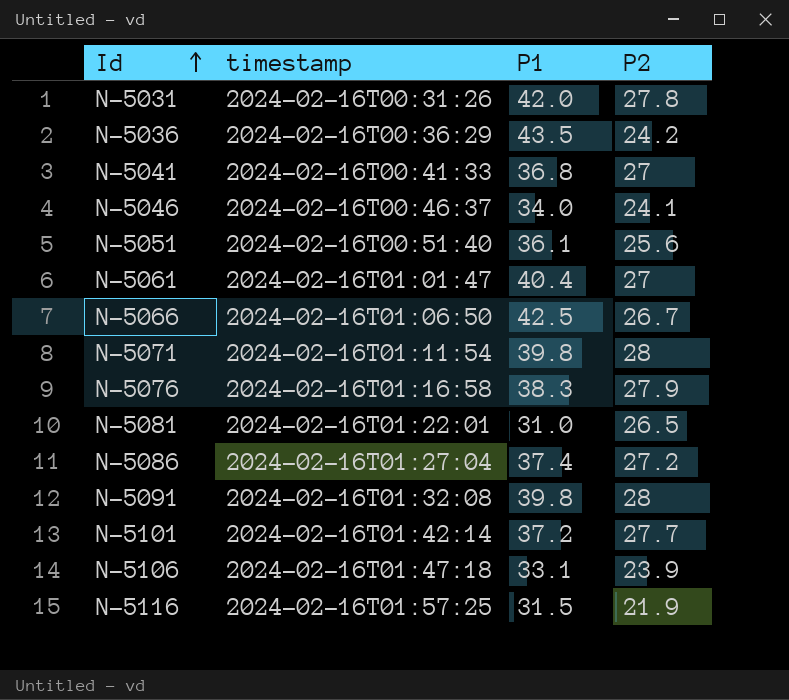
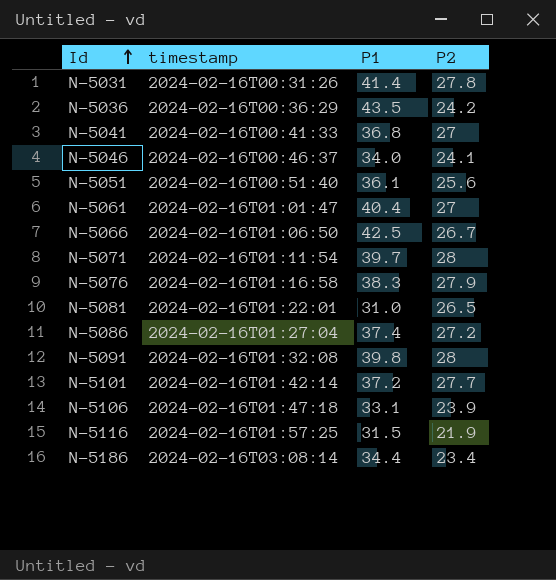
N-5031 | P1: 42.0 -> 41.4
N-5071 | P1: 39.8 -> 39.7
row N-5186: none -> 2024-02-16T03:08:14 | 34.4 | 23.4

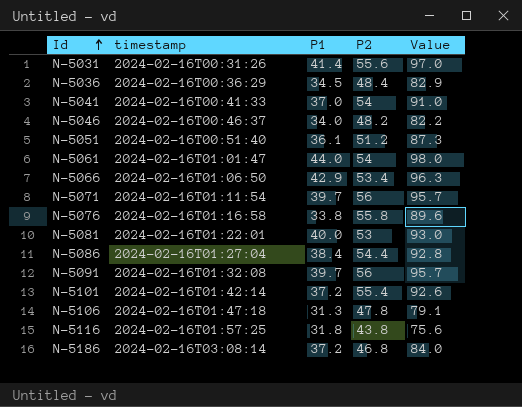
column Value | formula: none -> [P1] + [P2]
N-5031 | P2: 27.8 -> 55.6
N-5036 | P1: 43.5 -> 34.5
N-5036 | P2: 24.2 -> 48.4
N-5041 | P1: 36.8 -> 37.0
N-5041 | P2: 27 -> 54
N-5046 | P2: 24.1 -> 48.2
N-5051 | P2: 25.6 -> 51.2
N-5061 | P1: 40.4 -> 44.0
N-5061 | P2: 27 -> 54
N-5066 | P1: 42.5 -> 42.9
N-5066 | P2: 26.7 -> 53.4
N-5071 | P2: 28 -> 56
N-5076 | P1: 38.3 -> 33.8
N-5076 | P2: 27.9 -> 55.8
N-5081 | P1: 31.0 -> 40.0
N-5081 | P2: 26.5 -> 53
N-5086 | P1: 37.4 -> 38.4
N-5086 | P2: 27.2 -> 54.4
N-5091 | P1: 39.8 -> 39.7
N-5091 | P2: 28 -> 56
N-5101 | P2: 27.7 -> 55.4
N-5106 | P1: 33.1 -> 31.3
N-5106 | P2: 23.9 -> 47.8
N-5116 | P1: 31.5 -> 31.8
N-5116 | P2: 21.9 -> 43.8
N-5186 | P1: 34.4 -> 37.2
N-5186 | P2: 23.4 -> 46.8

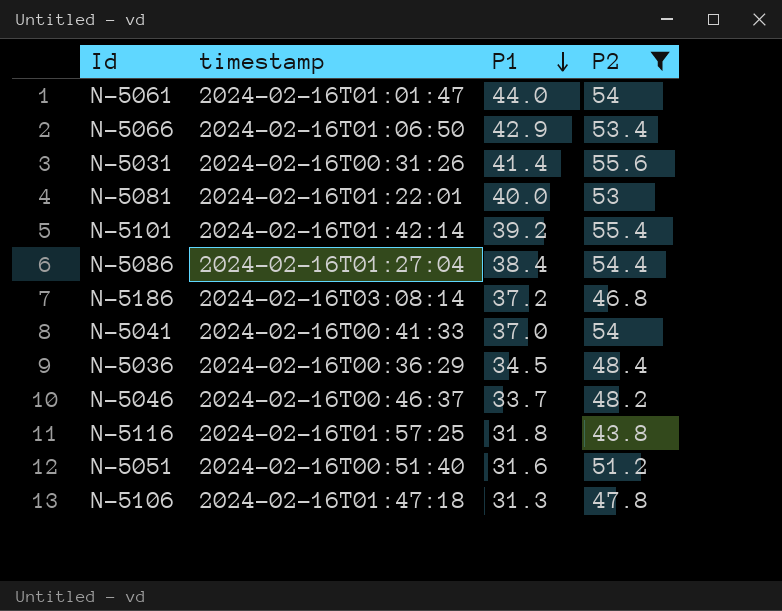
filter: none -> P2 <= 55.6
row order: Id ascending -> P1 descending
column Value | formula: [P1] + [P2] -> none
N-5101 | P1: 37.2 -> 39.2
N-5046 | P1: 34.0 -> 33.7
N-5051 | P1: 36.1 -> 31.6

